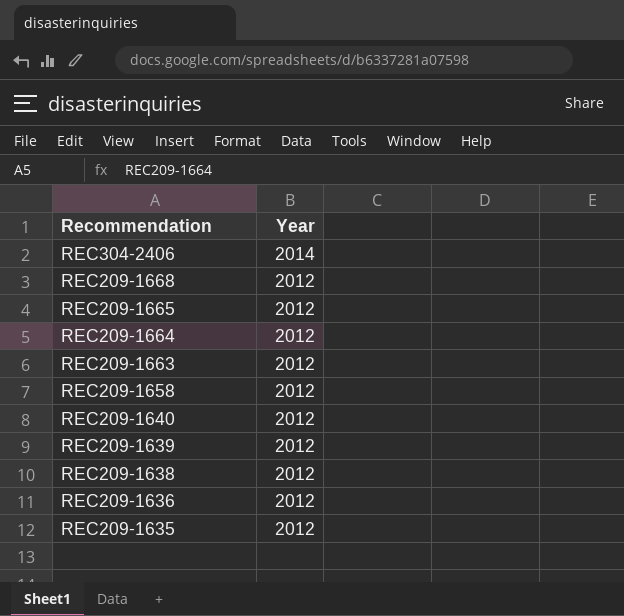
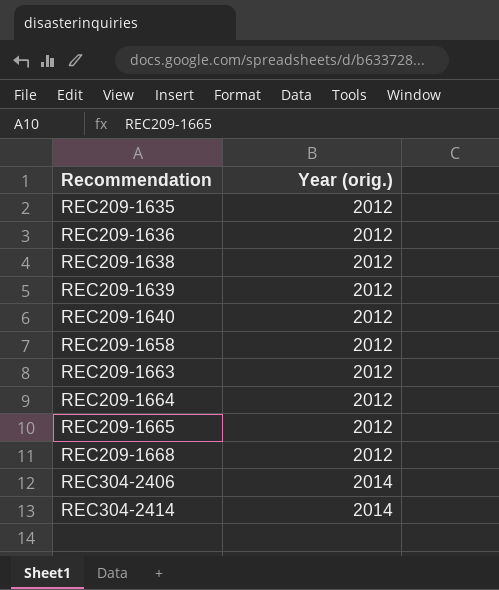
row order: Recommendation descending -> Recommendation ascending
column name: Year -> Year (orig.)
row REC304-2414: none -> 2014

